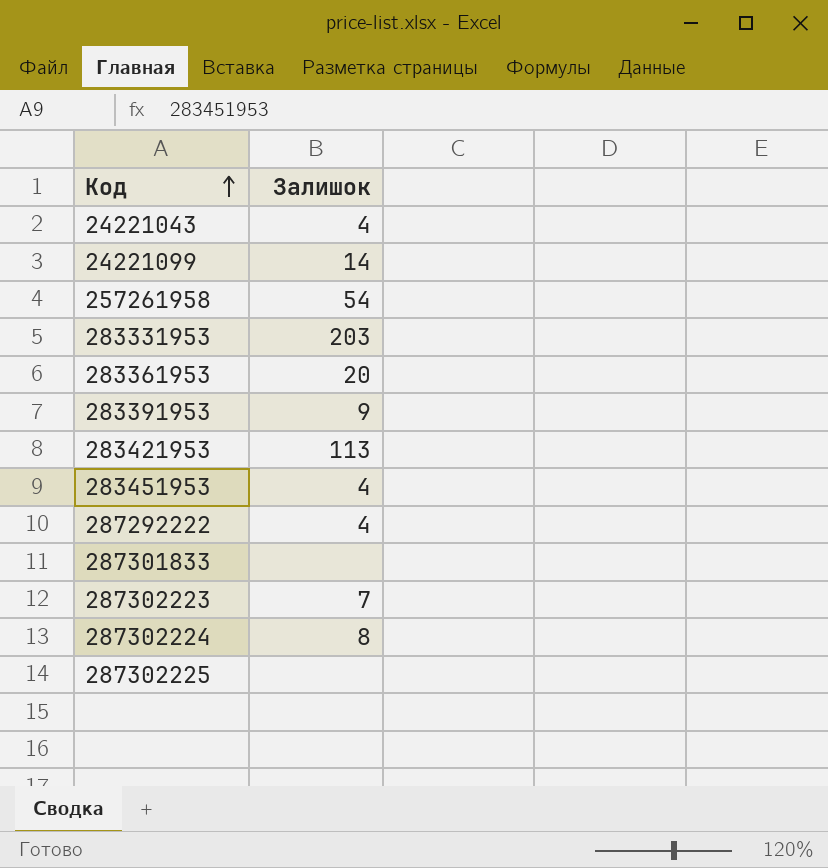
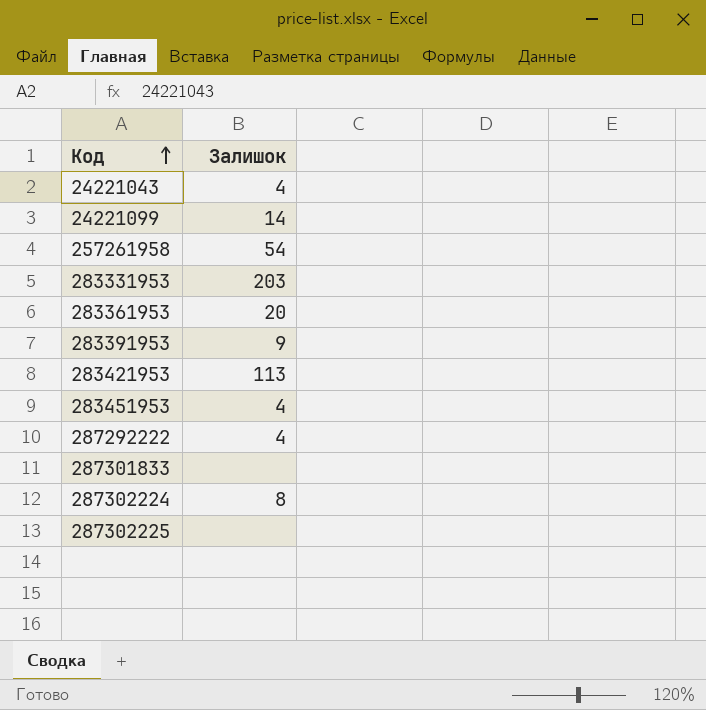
row 287302223: 7 -> none

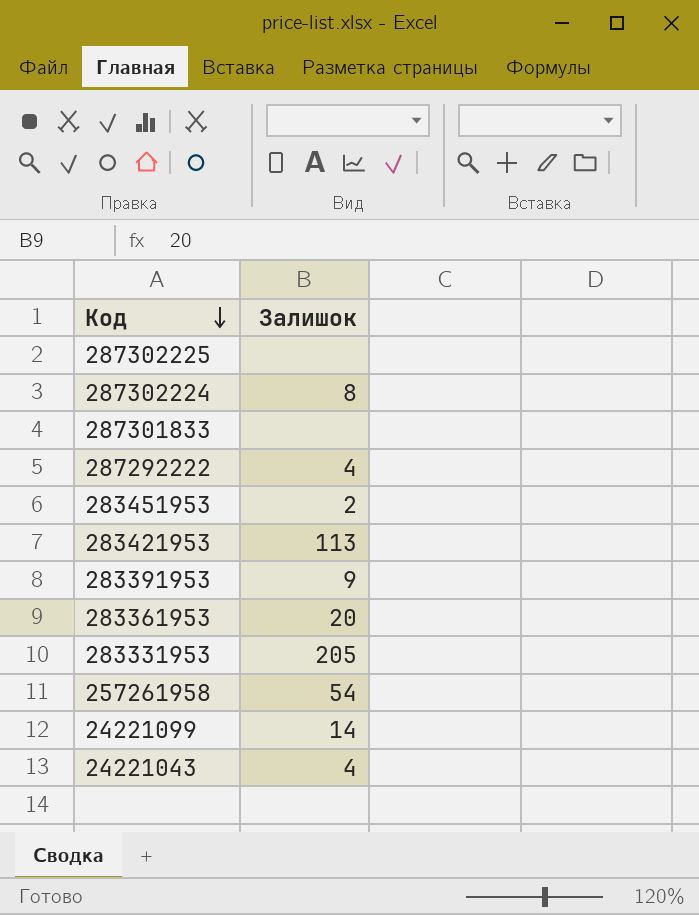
row order: Код ascending -> Код descending
283451953 | Залишок: 4 -> 2
283331953 | Залишок: 203 -> 205

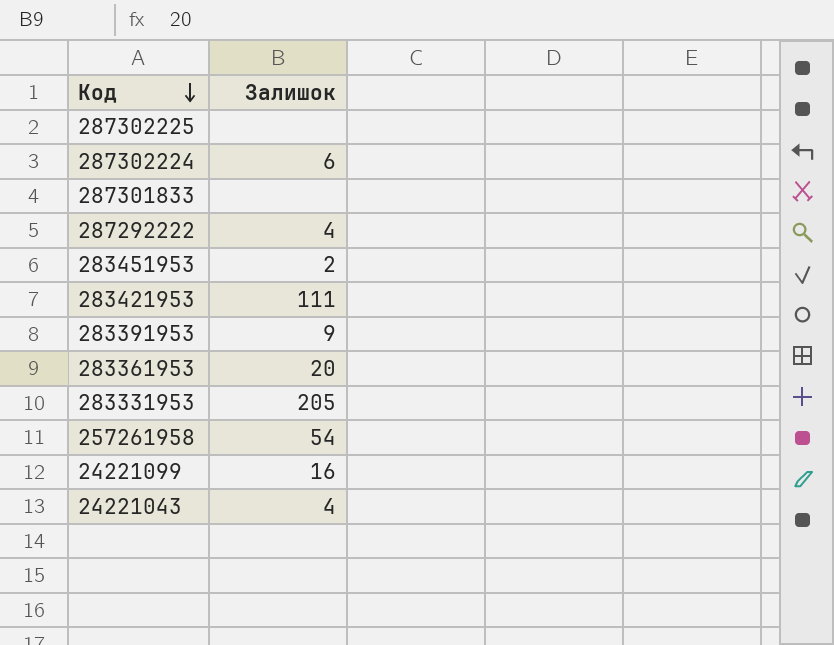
287302224 | Залишок: 8 -> 6
283421953 | Залишок: 113 -> 111
24221099 | Залишок: 14 -> 16

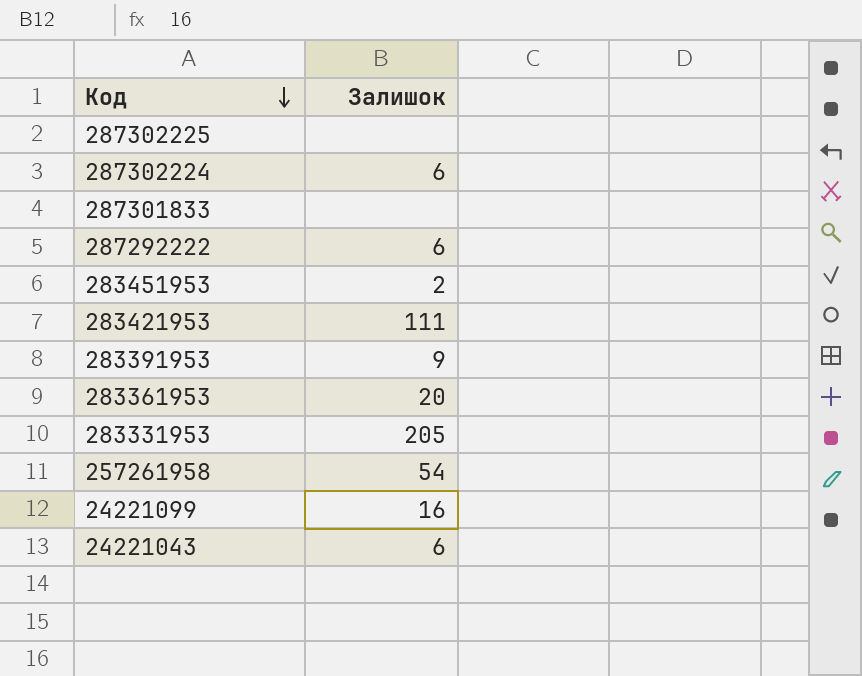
287292222 | Залишок: 4 -> 6
24221043 | Залишок: 4 -> 6

